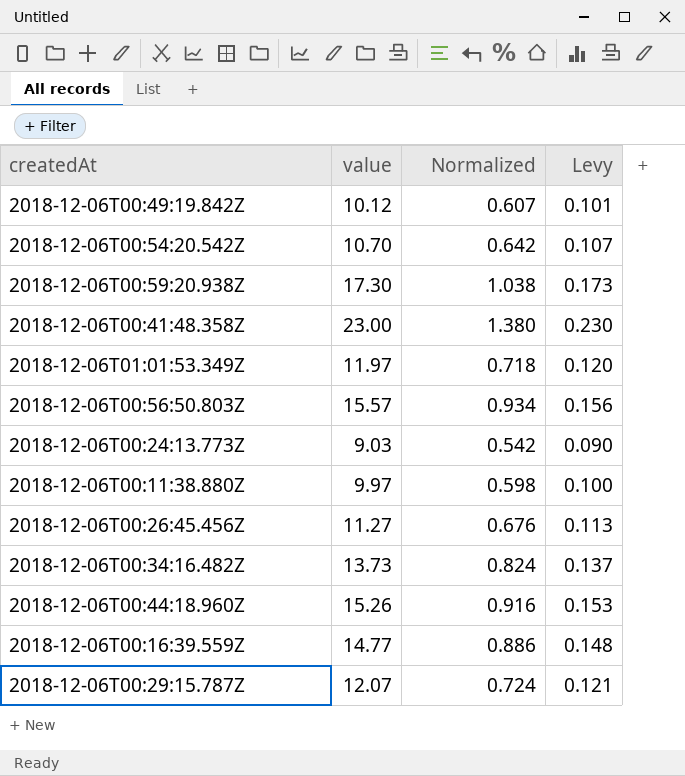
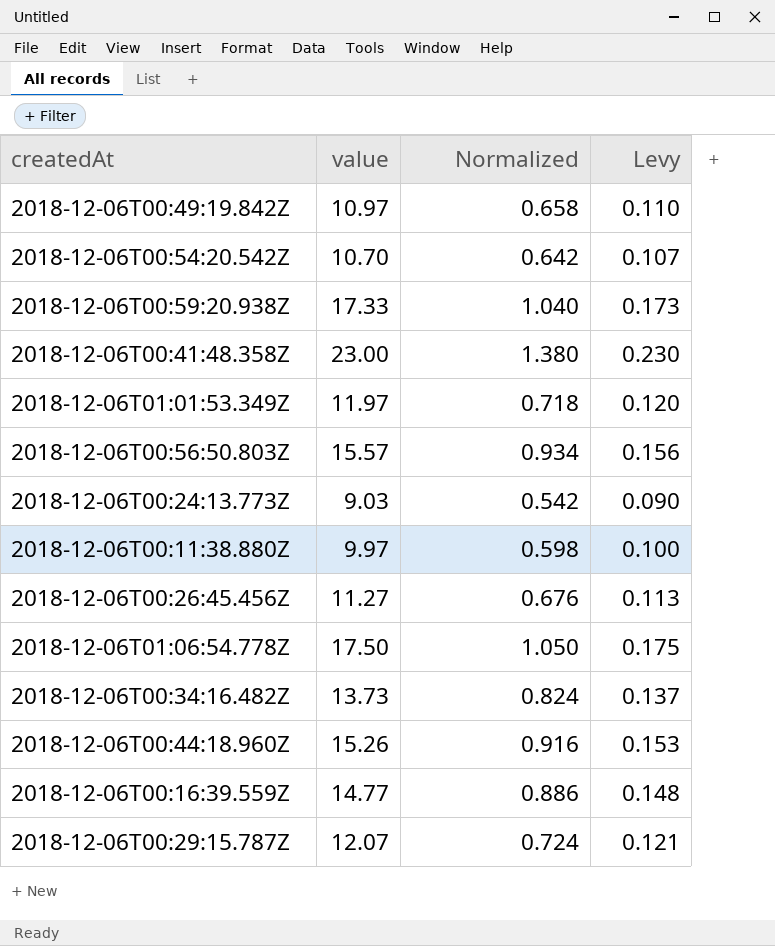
2018-12-06T00:49:19.842Z | value: 10.12 -> 10.97
2018-12-06T00:49:19.842Z | Normalized: 0.607 -> 0.658
2018-12-06T00:49:19.842Z | Levy: 0.101 -> 0.110
2018-12-06T00:59:20.938Z | value: 17.30 -> 17.33
2018-12-06T00:59:20.938Z | Normalized: 1.038 -> 1.040
row 2018-12-06T01:06:54.778Z: none -> 17.50 | 1.050 | 0.175

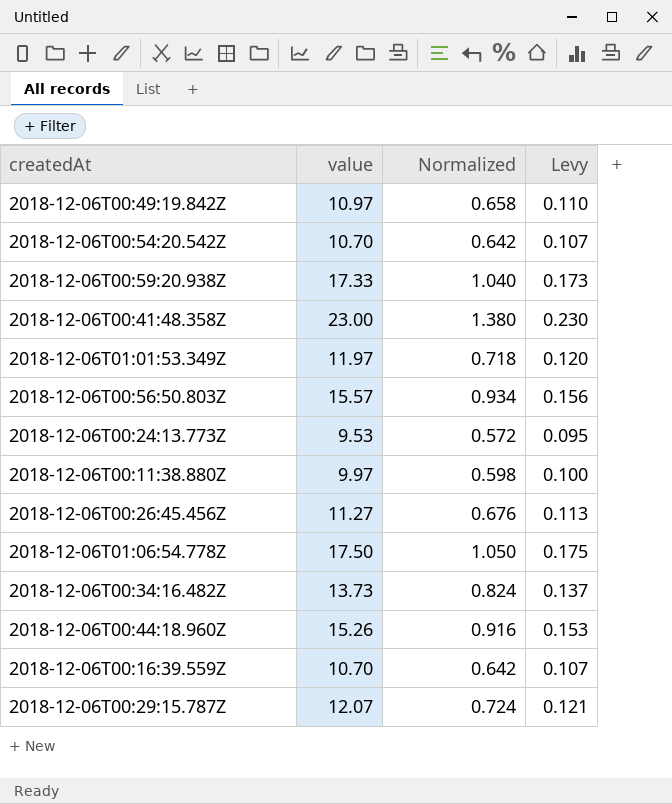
2018-12-06T00:24:13.773Z | value: 9.03 -> 9.53
2018-12-06T00:24:13.773Z | Normalized: 0.542 -> 0.572
2018-12-06T00:24:13.773Z | Levy: 0.090 -> 0.095
2018-12-06T00:16:39.559Z | value: 14.77 -> 10.70
2018-12-06T00:16:39.559Z | Normalized: 0.886 -> 0.642
2018-12-06T00:16:39.559Z | Levy: 0.148 -> 0.107

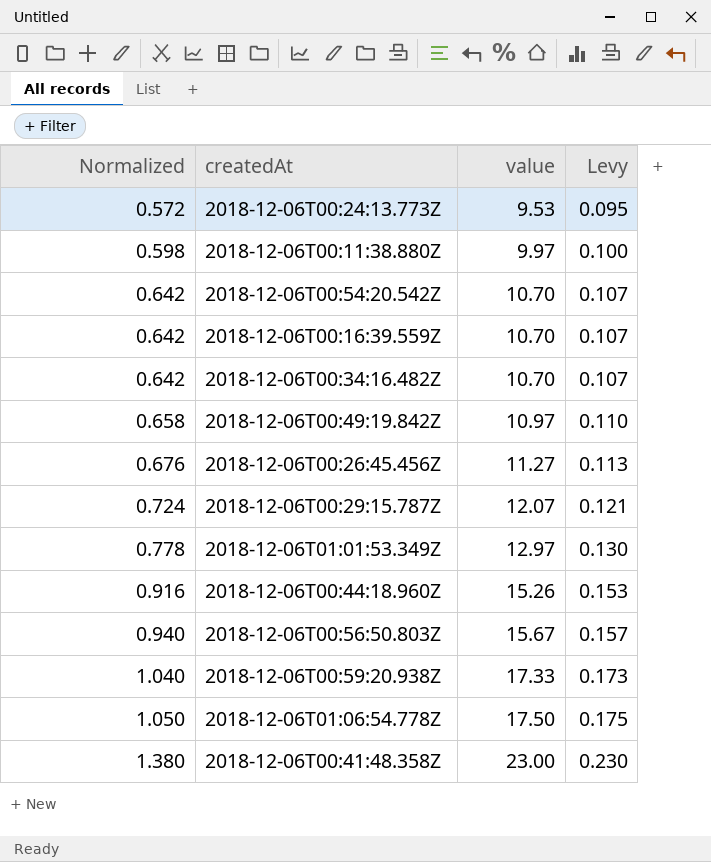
row order: none -> Normalized ascending
column Normalized | position: 3 -> 1
2018-12-06T00:34:16.482Z | Normalized: 0.824 -> 0.642
2018-12-06T00:34:16.482Z | value: 13.73 -> 10.70
2018-12-06T00:34:16.482Z | Levy: 0.137 -> 0.107
2018-12-06T01:01:53.349Z | Normalized: 0.718 -> 0.778
2018-12-06T01:01:53.349Z | value: 11.97 -> 12.97
2018-12-06T01:01:53.349Z | Levy: 0.120 -> 0.130
2018-12-06T00:56:50.803Z | Normalized: 0.934 -> 0.940
2018-12-06T00:56:50.803Z | value: 15.57 -> 15.67
2018-12-06T00:56:50.803Z | Levy: 0.156 -> 0.157

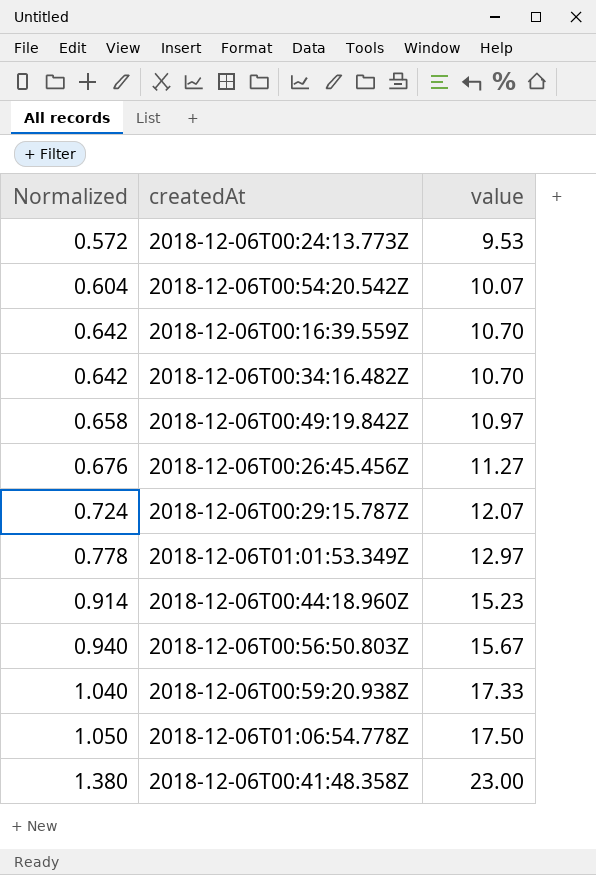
column Levy | formula: [value] * 0.01 -> none
row 2018-12-06T00:11:38.880Z: 0.598 | 9.97 | 0.100 -> none
2018-12-06T00:54:20.542Z | Normalized: 0.642 -> 0.604
2018-12-06T00:54:20.542Z | value: 10.70 -> 10.07
2018-12-06T00:44:18.960Z | Normalized: 0.916 -> 0.914
2018-12-06T00:44:18.960Z | value: 15.26 -> 15.23

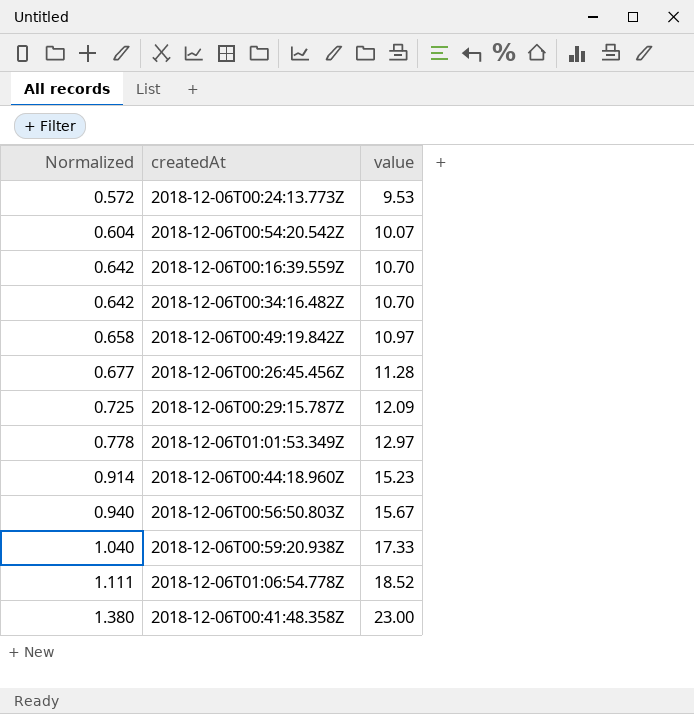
2018-12-06T00:26:45.456Z | Normalized: 0.676 -> 0.677
2018-12-06T00:26:45.456Z | value: 11.27 -> 11.28
2018-12-06T00:29:15.787Z | Normalized: 0.724 -> 0.725
2018-12-06T00:29:15.787Z | value: 12.07 -> 12.09
2018-12-06T01:06:54.778Z | Normalized: 1.050 -> 1.111
2018-12-06T01:06:54.778Z | value: 17.50 -> 18.52

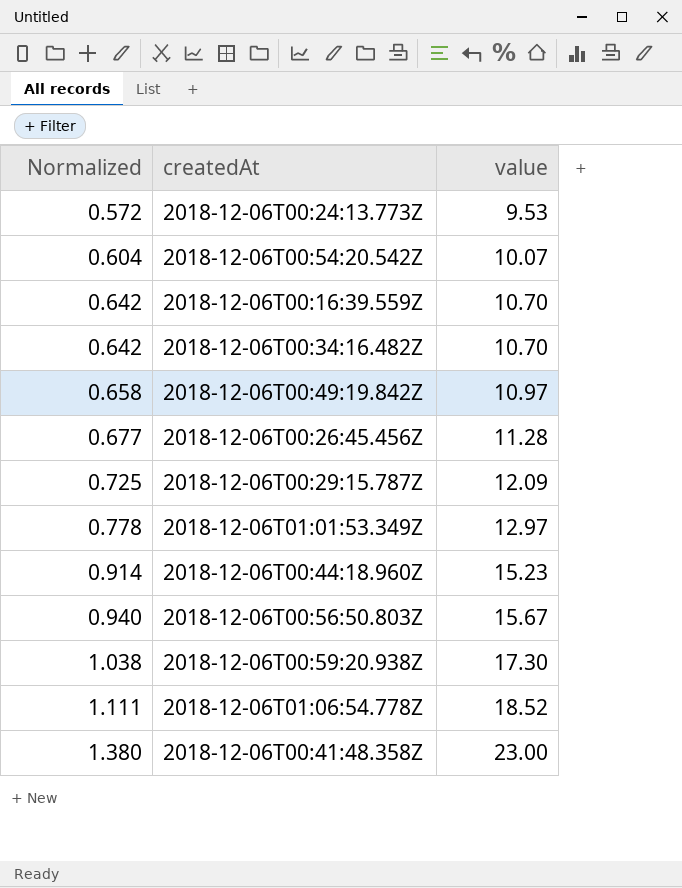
2018-12-06T00:59:20.938Z | Normalized: 1.040 -> 1.038
2018-12-06T00:59:20.938Z | value: 17.33 -> 17.30

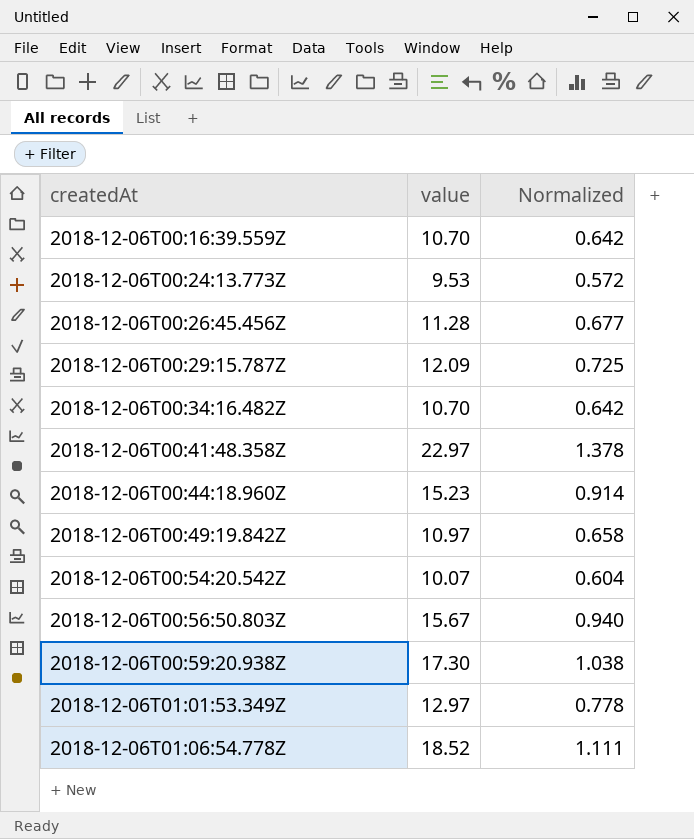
row order: Normalized ascending -> createdAt ascending
column Normalized | position: 1 -> 3
2018-12-06T00:41:48.358Z | value: 23.00 -> 22.97
2018-12-06T00:41:48.358Z | Normalized: 1.380 -> 1.378

